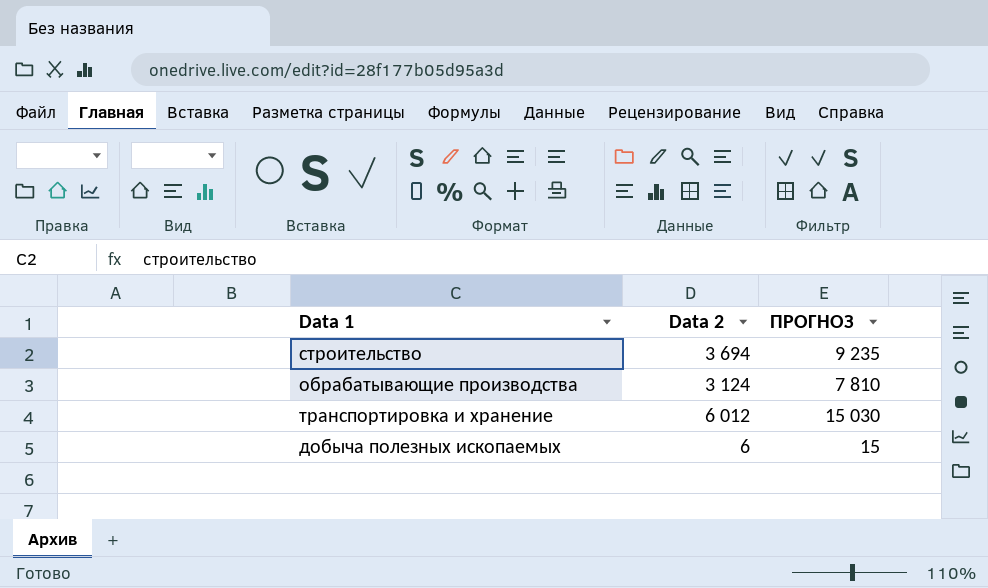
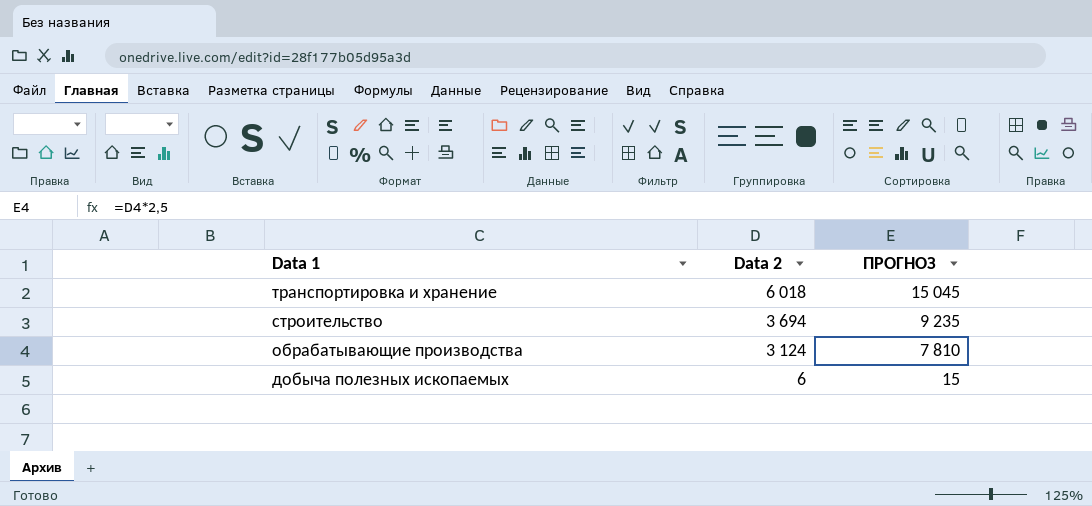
row order: none -> Data 1 descending
транспортировка и хранение | Data 2: 6 012 -> 6 018
транспортировка и хранение | ПРОГНОЗ: 15 030 -> 15 045

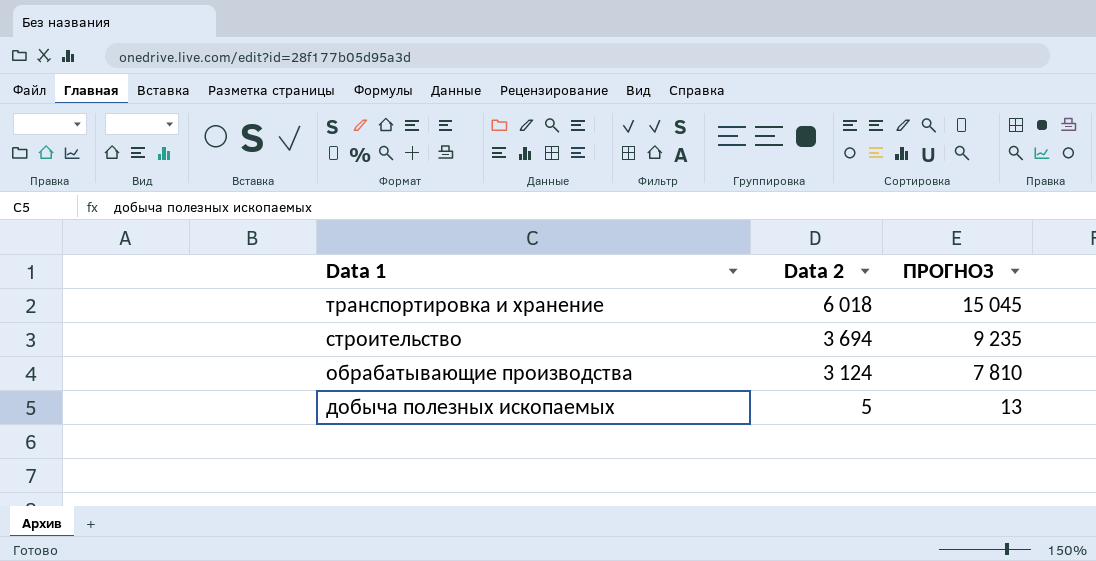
добыча полезных ископаемых | Data 2: 6 -> 5
добыча полезных ископаемых | ПРОГНОЗ: 15 -> 13

